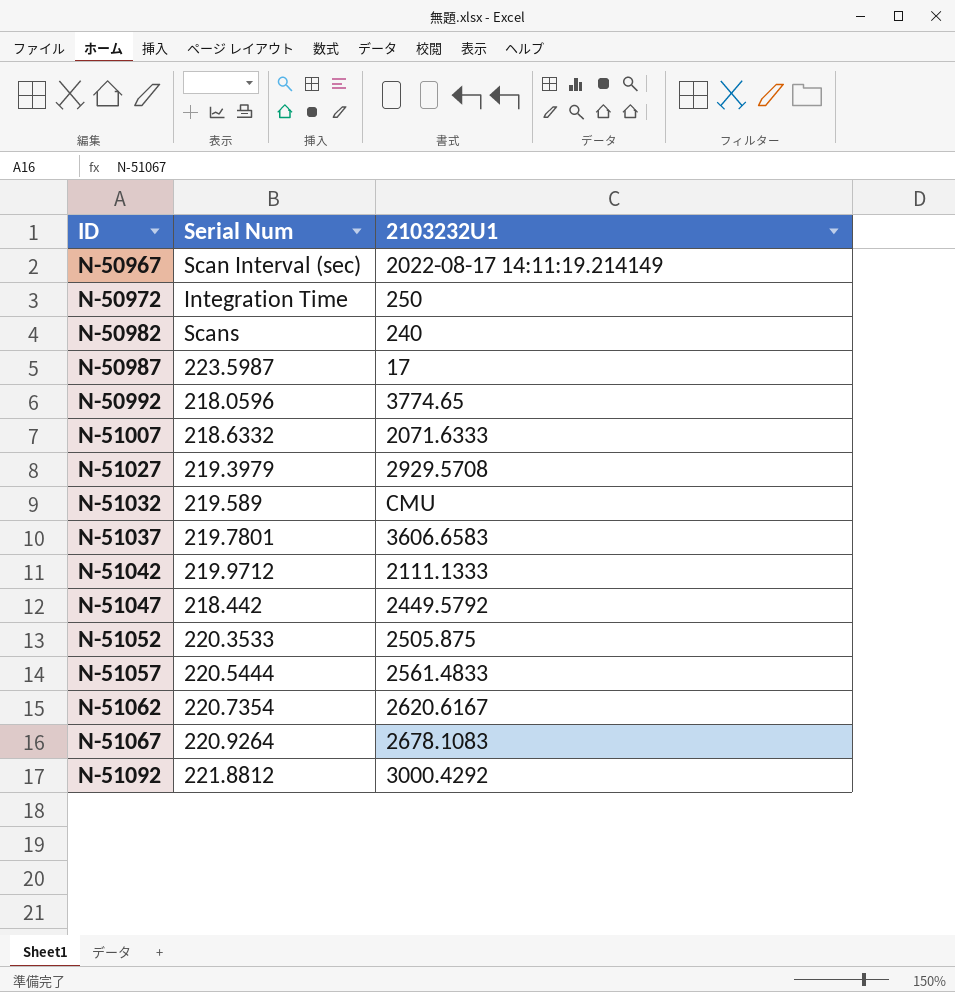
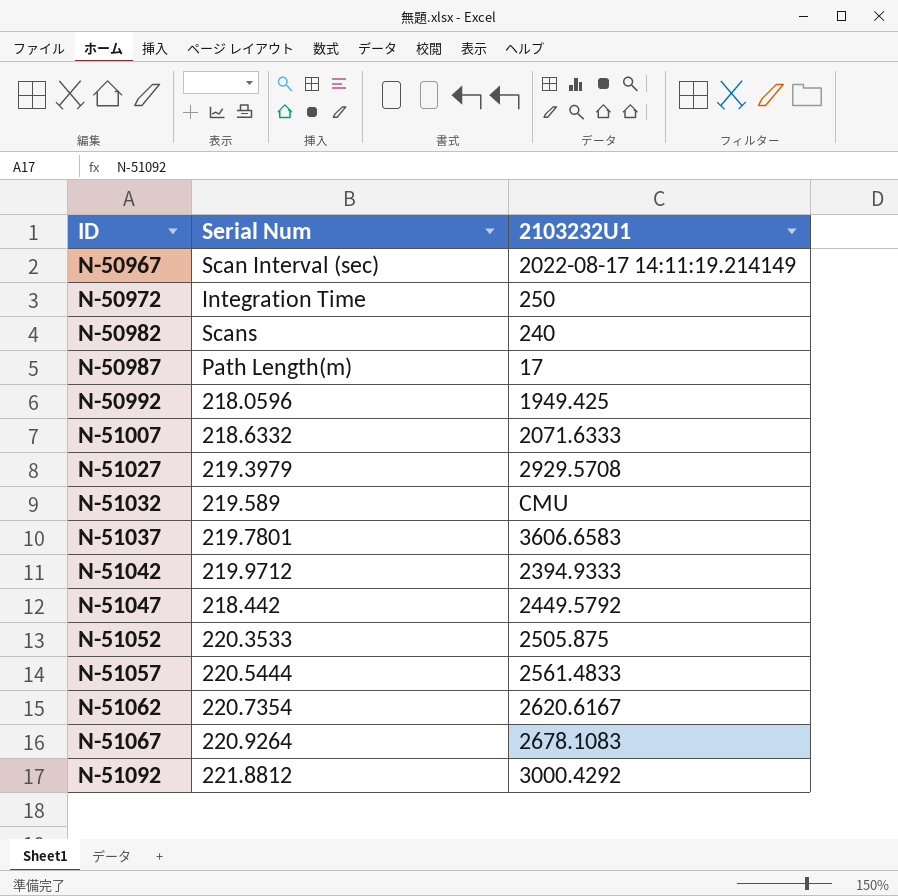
N-50987 | Serial Num: 223.5987 -> Path Length(m)
N-50992 | 2103232U1: 3774.65 -> 1949.425
N-51042 | 2103232U1: 2111.1333 -> 2394.9333

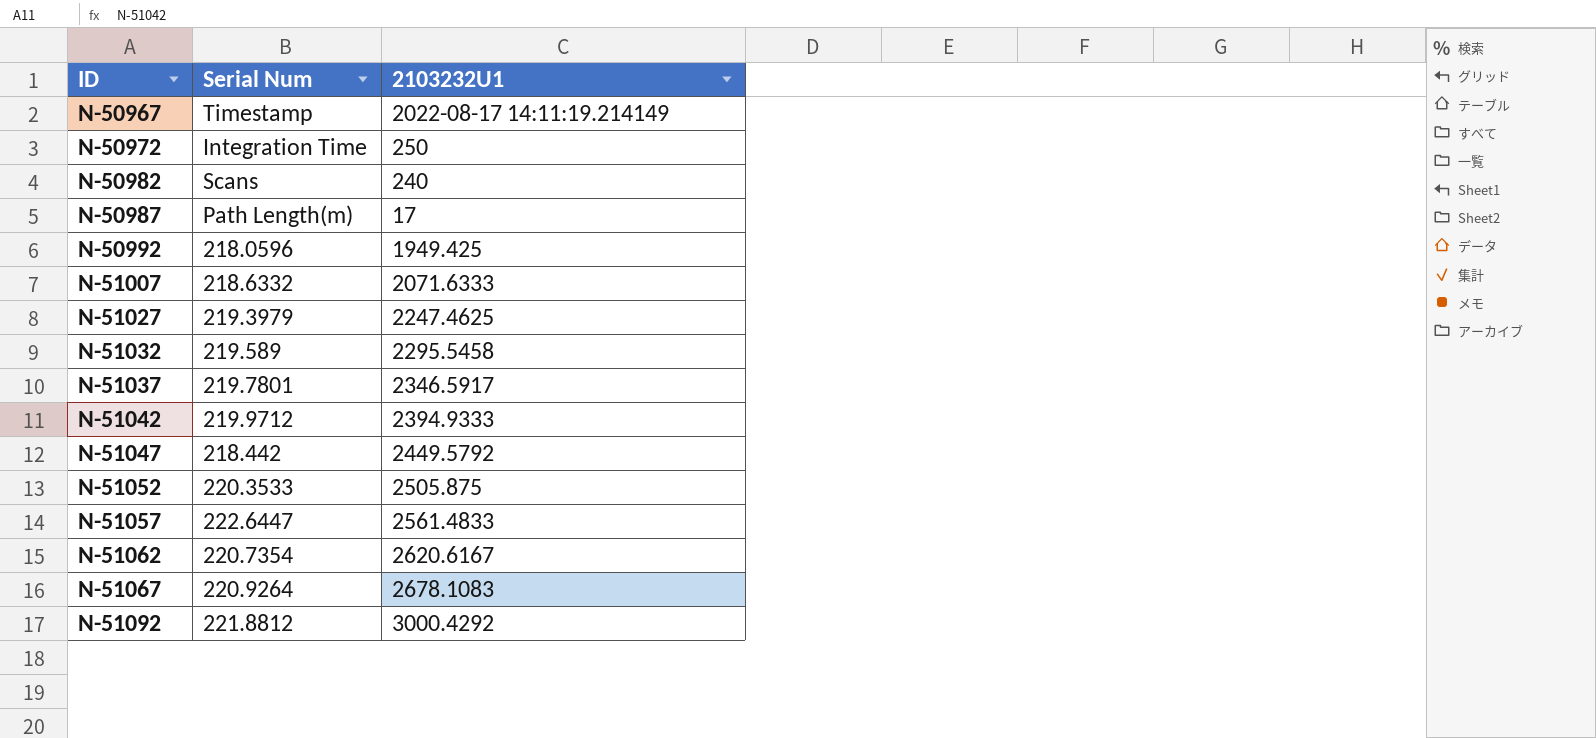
N-50967 | Serial Num: Scan Interval (sec) -> Timestamp
N-51027 | 2103232U1: 2929.5708 -> 2247.4625
N-51032 | 2103232U1: CMU -> 2295.5458
N-51037 | 2103232U1: 3606.6583 -> 2346.5917
N-51057 | Serial Num: 220.5444 -> 222.6447

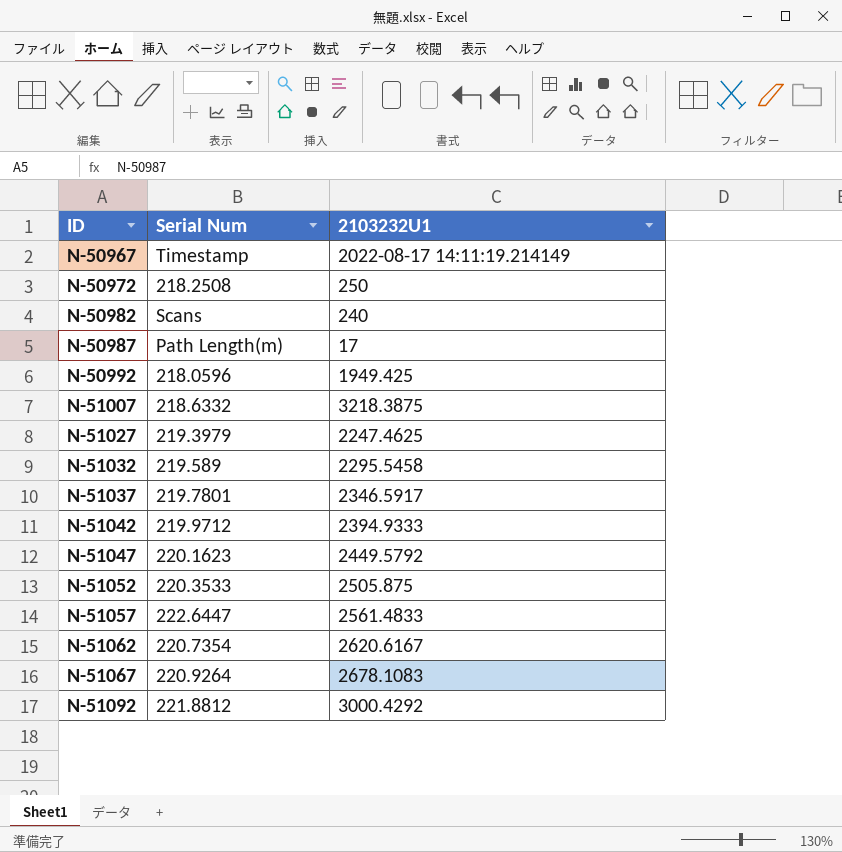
N-50972 | Serial Num: Integration Time -> 218.2508
N-51007 | 2103232U1: 2071.6333 -> 3218.3875
N-51047 | Serial Num: 218.442 -> 220.1623

